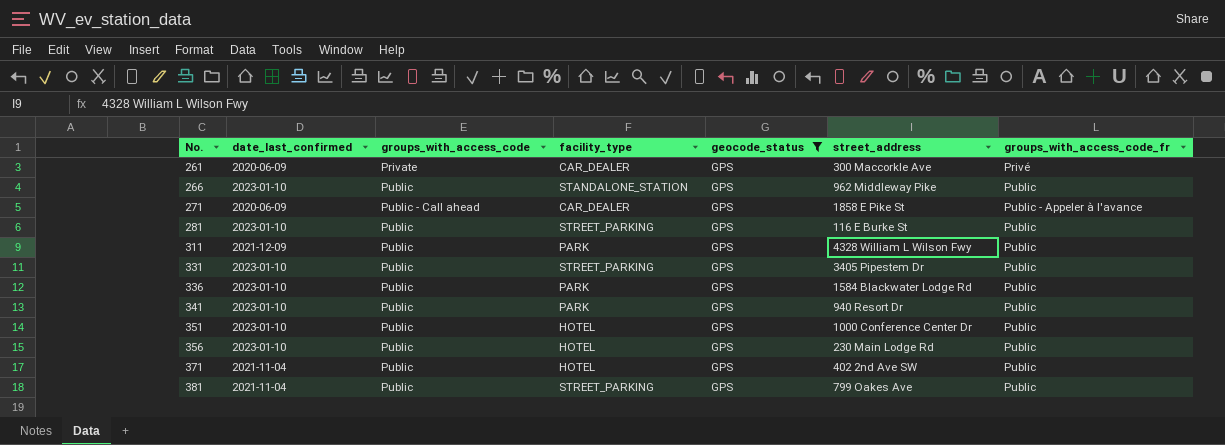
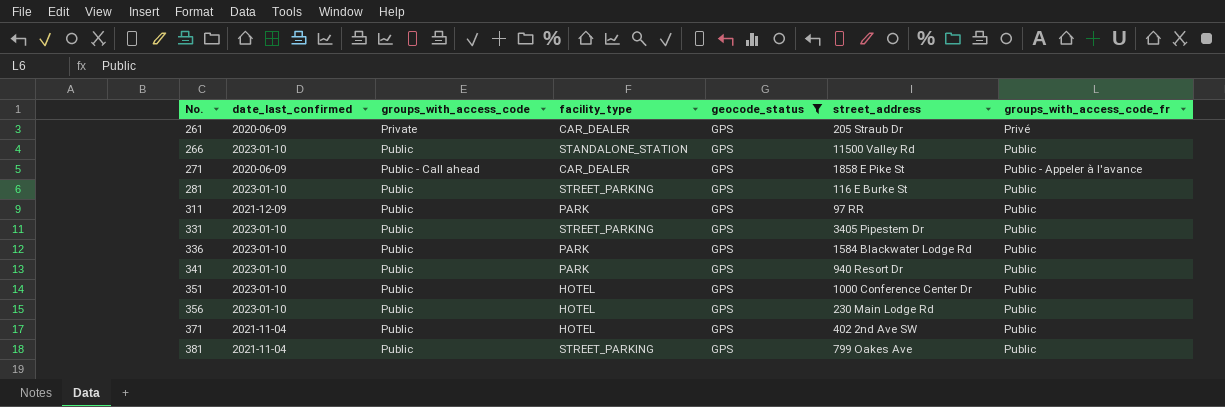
261 | street_address: 300 Maccorkle Ave -> 205 Straub Dr
266 | street_address: 962 Middleway Pike -> 11500 Valley Rd
311 | street_address: 4328 William L Wilson Fwy -> 97 RR

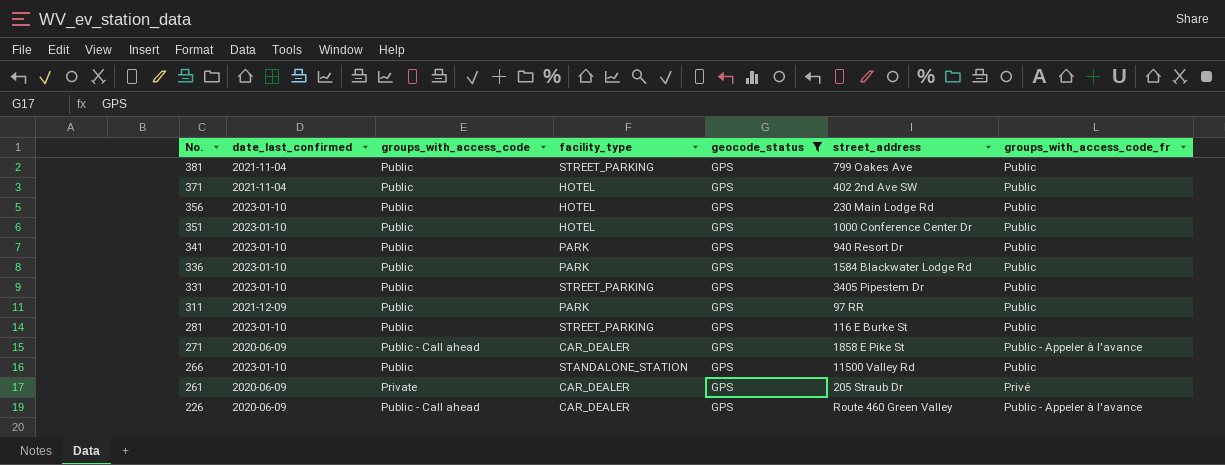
row order: No. ascending -> No. descending
row 226: none -> 2020-06-09 | Public - Call ahead | CAR_DEALER | GPS | Route 460 Green Valley | Public - Appeler à l'avance

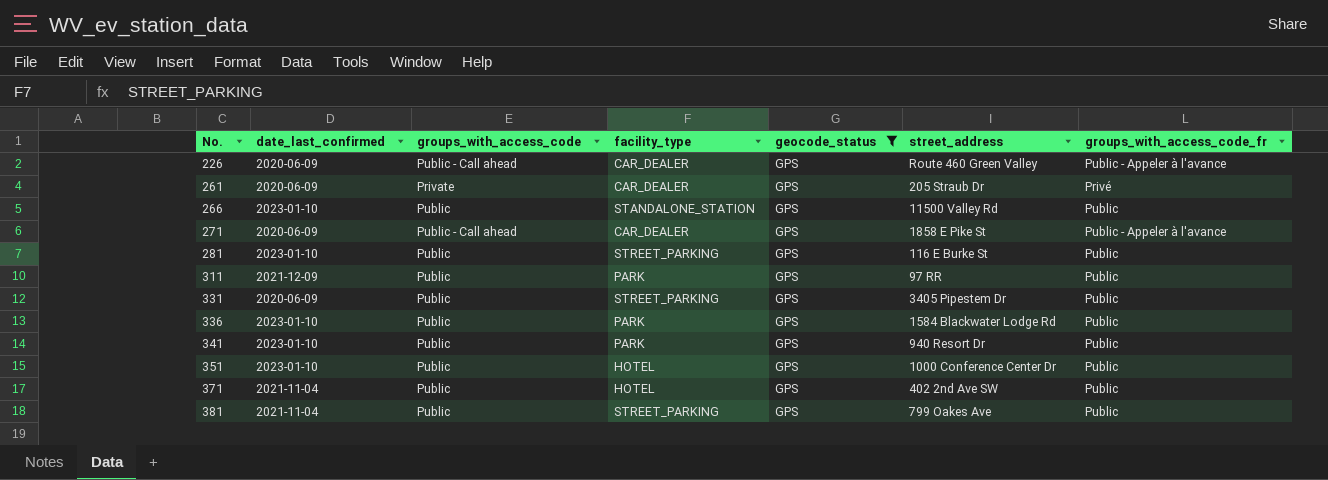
row order: No. descending -> No. ascending
row 356: 2023-01-10 | Public | HOTEL | GPS | 230 Main Lodge Rd | Public -> none
331 | date_last_confirmed: 2023-01-10 -> 2020-06-09

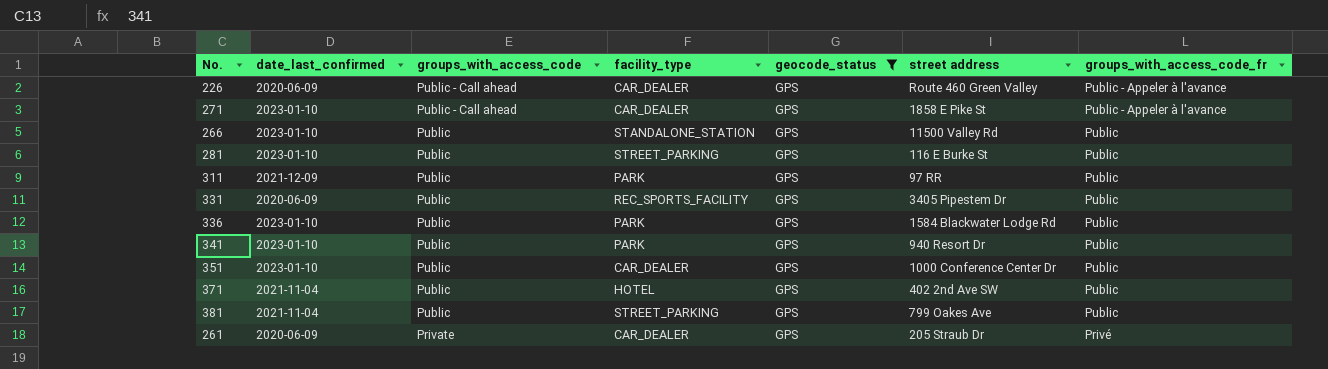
row order: No. ascending -> groups_with_access_code descending
column name: street_address -> street address
271 | date_last_confirmed: 2020-06-09 -> 2023-01-10
331 | facility_type: STREET_PARKING -> REC_SPORTS_FACILITY
351 | facility_type: HOTEL -> CAR_DEALER

